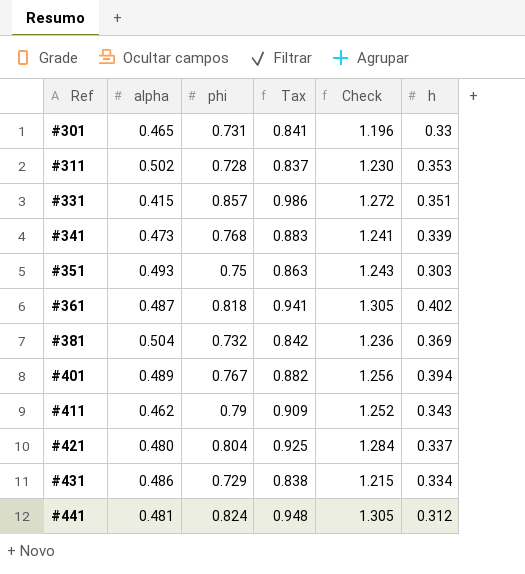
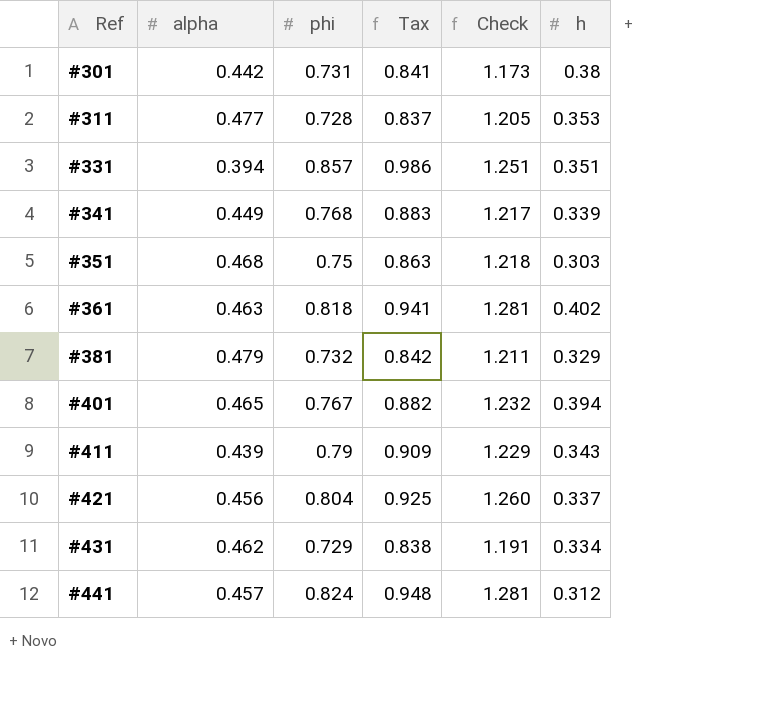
#301 | alpha: 0.465 -> 0.442
#301 | Check: 1.196 -> 1.173
#301 | h: 0.33 -> 0.38
#311 | alpha: 0.502 -> 0.477
#311 | Check: 1.230 -> 1.205
#331 | alpha: 0.415 -> 0.394
#331 | Check: 1.272 -> 1.251
#341 | alpha: 0.473 -> 0.449
#341 | Check: 1.241 -> 1.217
#351 | alpha: 0.493 -> 0.468
#351 | Check: 1.243 -> 1.218
#361 | alpha: 0.487 -> 0.463
#361 | Check: 1.305 -> 1.281
#381 | alpha: 0.504 -> 0.479
#381 | Check: 1.236 -> 1.211
#381 | h: 0.369 -> 0.329
#401 | alpha: 0.489 -> 0.465
#401 | Check: 1.256 -> 1.232
#411 | alpha: 0.462 -> 0.439
#411 | Check: 1.252 -> 1.229
#421 | alpha: 0.480 -> 0.456
#421 | Check: 1.284 -> 1.260
#431 | alpha: 0.486 -> 0.462
#431 | Check: 1.215 -> 1.191
#441 | alpha: 0.481 -> 0.457
#441 | Check: 1.305 -> 1.281

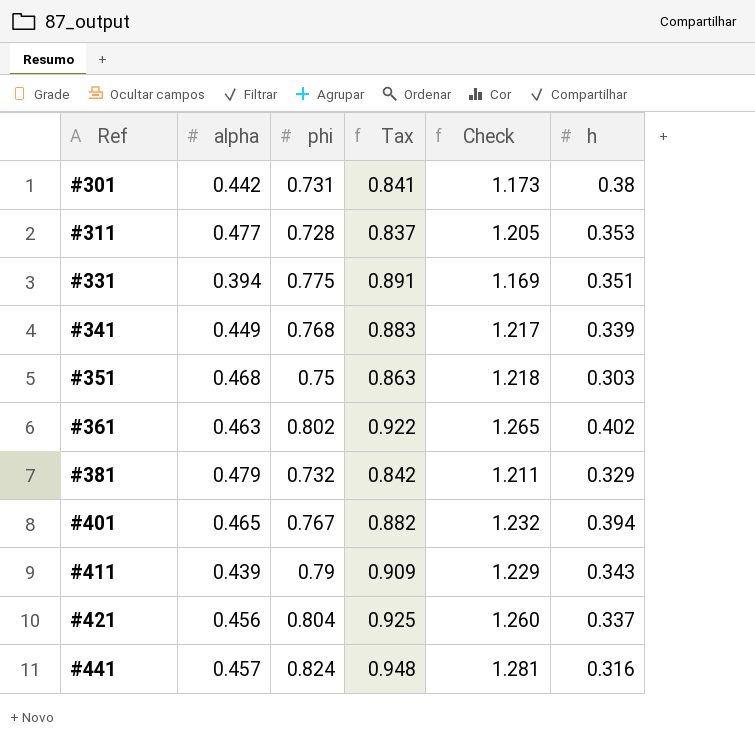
row #431: 0.462 | 0.729 | 0.838 | 1.191 | 0.334 -> none
#331 | phi: 0.857 -> 0.775
#331 | Tax: 0.986 -> 0.891
#331 | Check: 1.251 -> 1.169
#361 | phi: 0.818 -> 0.802
#361 | Tax: 0.941 -> 0.922
#361 | Check: 1.281 -> 1.265
#441 | h: 0.312 -> 0.316

